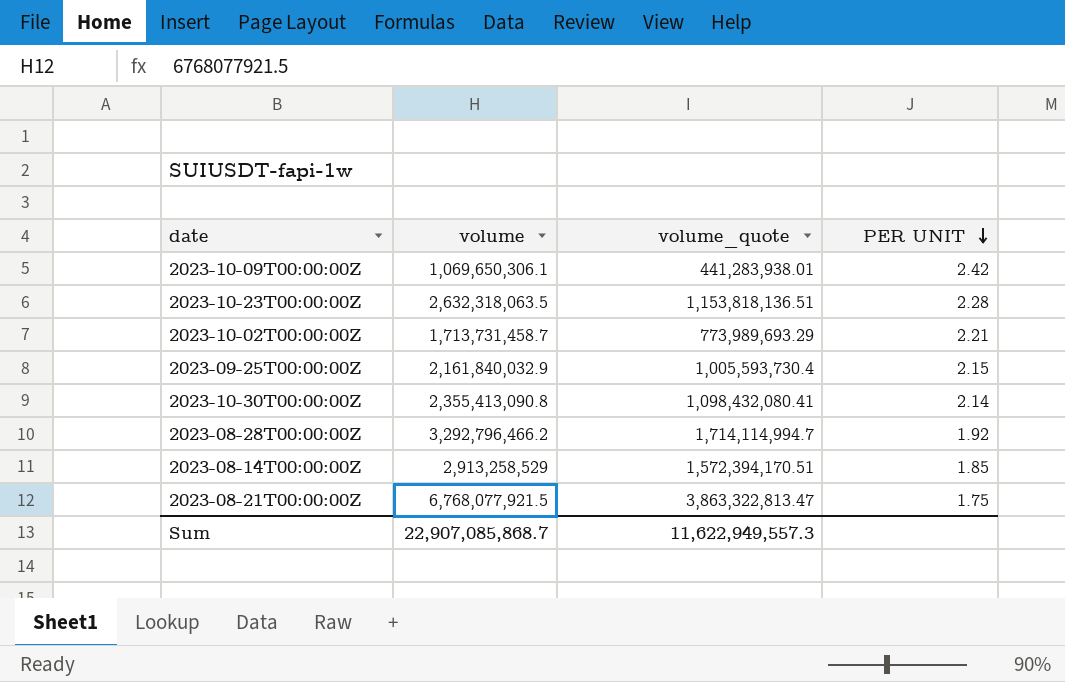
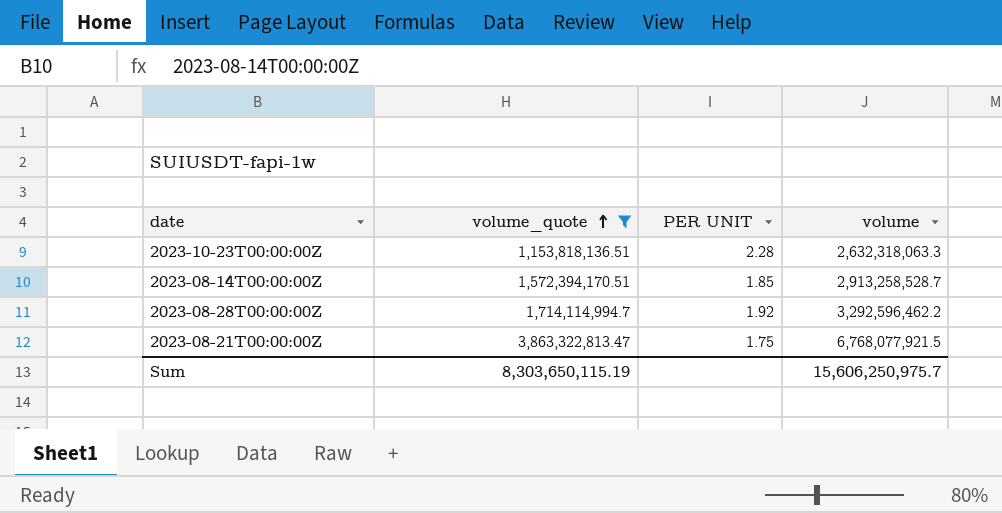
filter: none -> volume_quote >= 1,153,818,136.51
row order: PER UNIT descending -> volume_quote ascending
column volume | position: 2 -> 4
2023-10-23T00:00:00Z | volume: 2,632,318,063.5 -> 2,632,318,063.3
2023-08-14T00:00:00Z | volume: 2,913,258,529 -> 2,913,258,528.7
2023-08-28T00:00:00Z | volume: 3,292,796,466.2 -> 3,292,596,462.2
Sum | volume_quote: 11,622,949,557.3 -> 8,303,650,115.19
Sum | volume: 22,907,085,868.7 -> 15,606,250,975.7

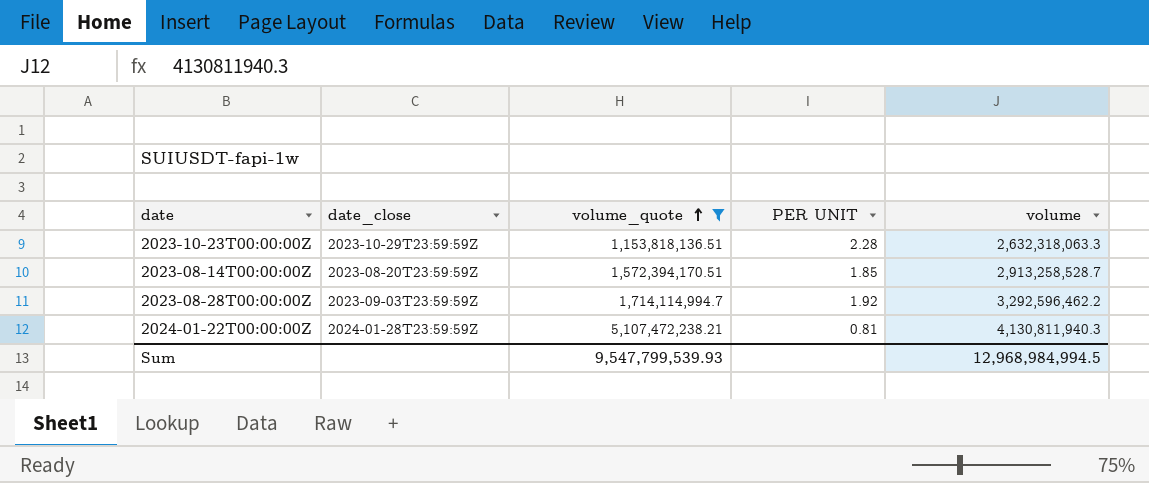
column date_close | position: none -> 2
row 2023-08-21T00:00:00Z: 3,863,322,813.47 | 1.75 | 6,768,077,921.5 -> none
row 2024-01-22T00:00:00Z: none -> 2024-01-28T23:59:59Z | 5,107,472,238.21 | 0.81 | 4,130,811,940.3
Sum | volume_quote: 8,303,650,115.19 -> 9,547,799,539.93
Sum | volume: 15,606,250,975.7 -> 12,968,984,994.5

